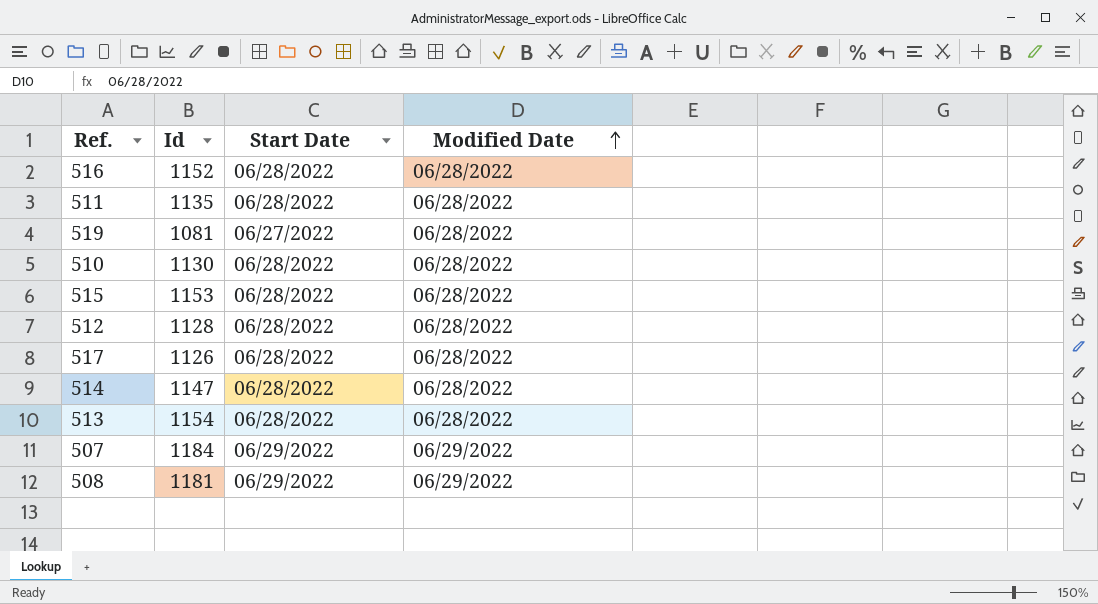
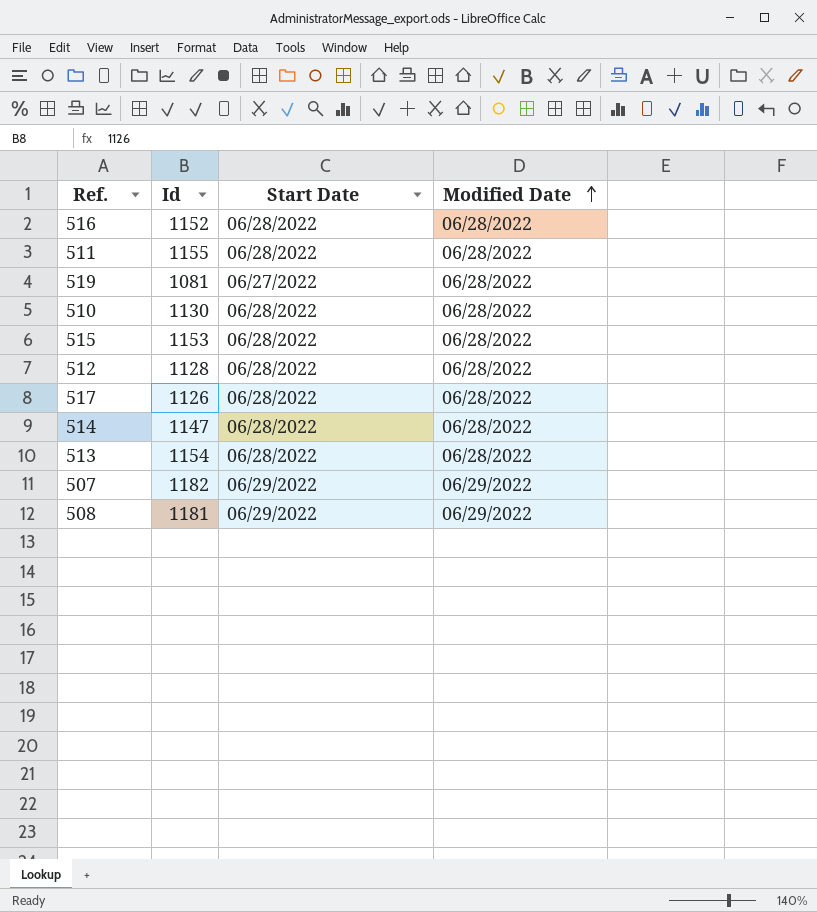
511 | Id: 1135 -> 1155
507 | Id: 1184 -> 1182

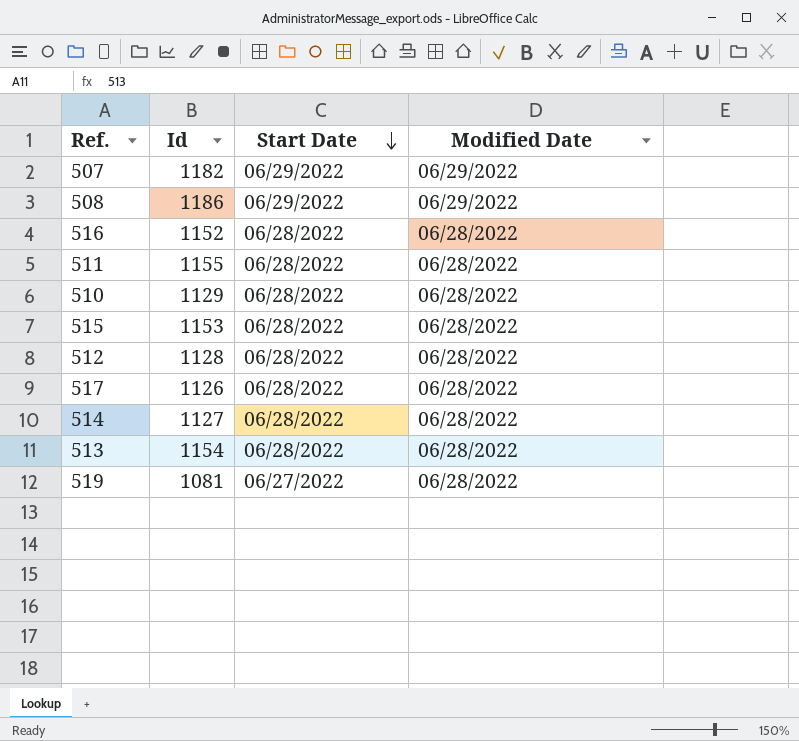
row order: Modified Date ascending -> Start Date descending
508 | Id: 1181 -> 1186
510 | Id: 1130 -> 1129
514 | Id: 1147 -> 1127

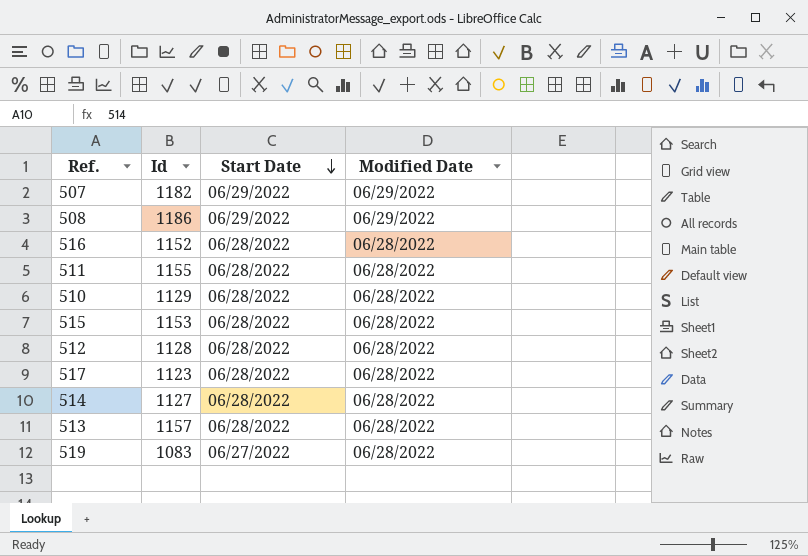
517 | Id: 1126 -> 1123
513 | Id: 1154 -> 1157
519 | Id: 1081 -> 1083

